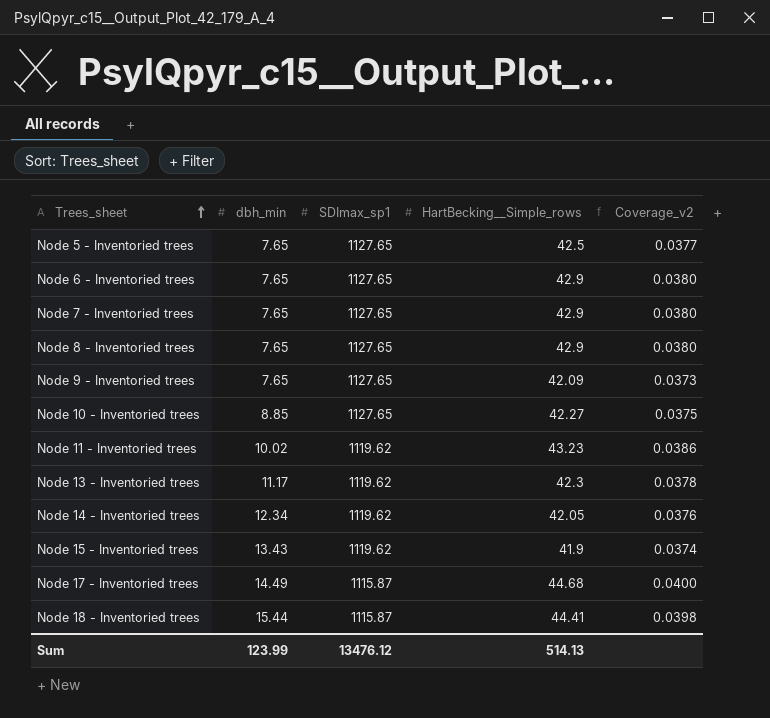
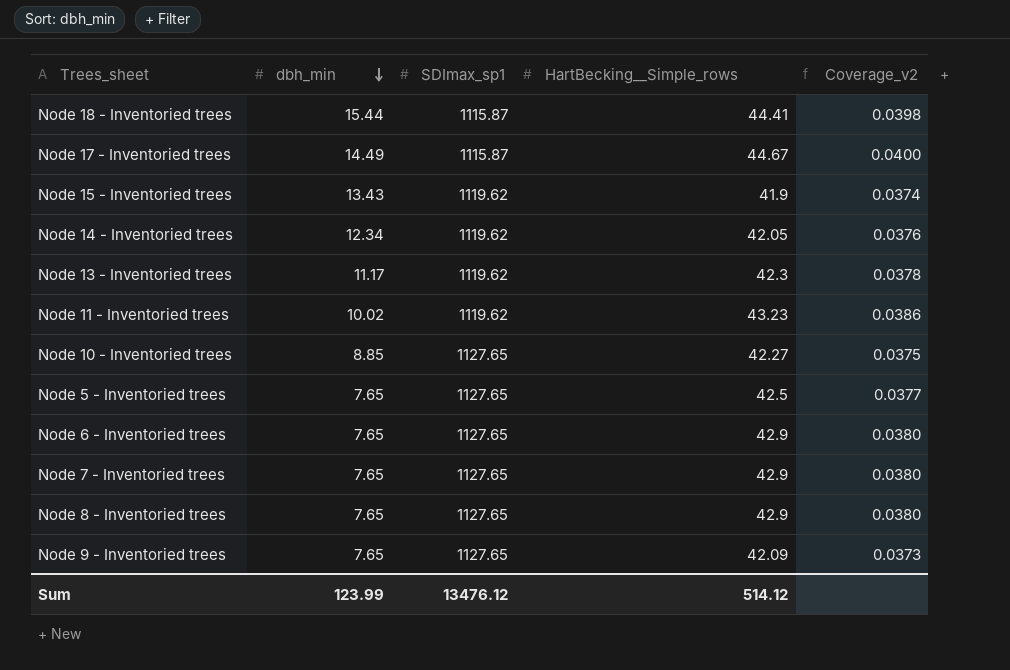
row order: Trees_sheet ascending -> dbh_min descending
Node 17 - Inventoried trees | HartBecking__Simple_rows: 44.68 -> 44.67
Sum | HartBecking__Simple_rows: 514.13 -> 514.12

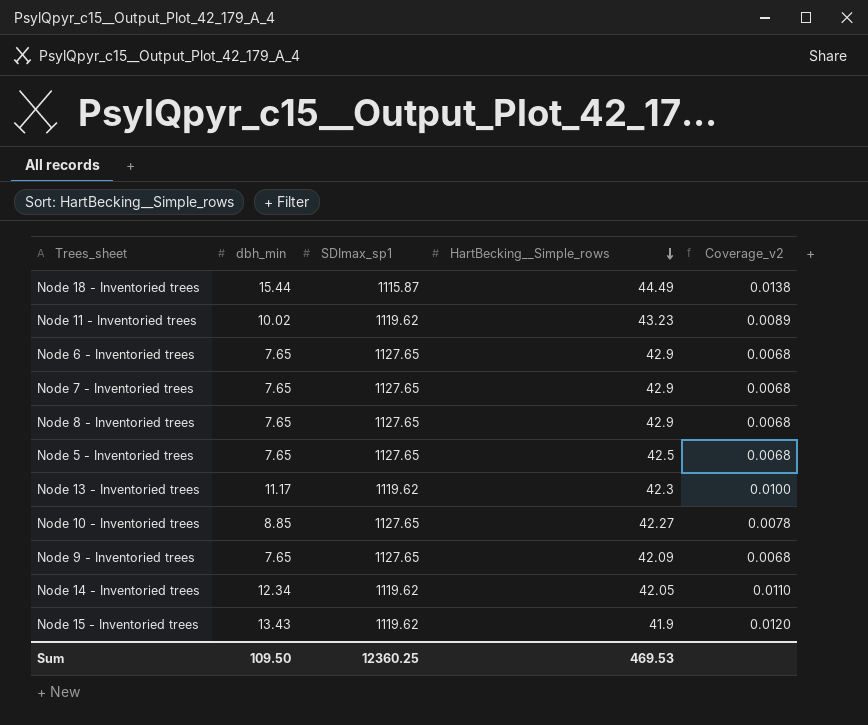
row order: dbh_min descending -> HartBecking__Simple_rows descending
column Coverage_v2 | formula: [HartBecking__Simple_rows] / [SDImax_sp1] -> [dbh_min] / [SDImax_sp1]
row Node 17 - Inventoried trees: 14.49 | 1115.87 | 44.67 | 0.0400 -> none
Node 18 - Inventoried trees | HartBecking__Simple_rows: 44.41 -> 44.49
Sum | dbh_min: 123.99 -> 109.50
Sum | SDImax_sp1: 13476.12 -> 12360.25
Sum | HartBecking__Simple_rows: 514.12 -> 469.53

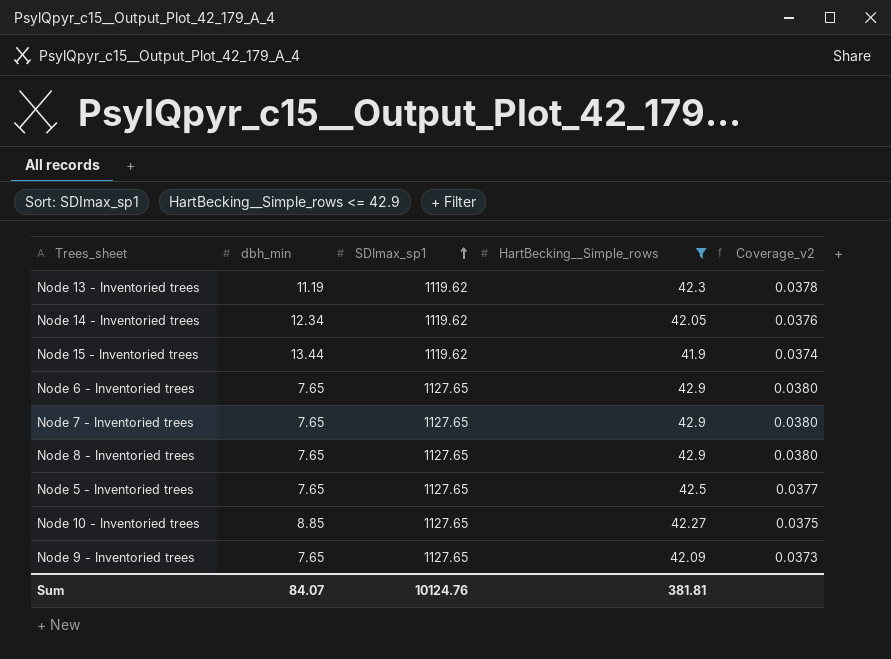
filter: none -> HartBecking__Simple_rows <= 42.9
row order: HartBecking__Simple_rows descending -> SDImax_sp1 ascending
column Coverage_v2 | formula: [dbh_min] / [SDImax_sp1] -> [HartBecking__Simple_rows] / [SDImax_sp1]
Node 13 - Inventoried trees | dbh_min: 11.17 -> 11.19
Node 15 - Inventoried trees | dbh_min: 13.43 -> 13.44
Sum | dbh_min: 109.50 -> 84.07
Sum | SDImax_sp1: 12360.25 -> 10124.76
Sum | HartBecking__Simple_rows: 469.53 -> 381.81

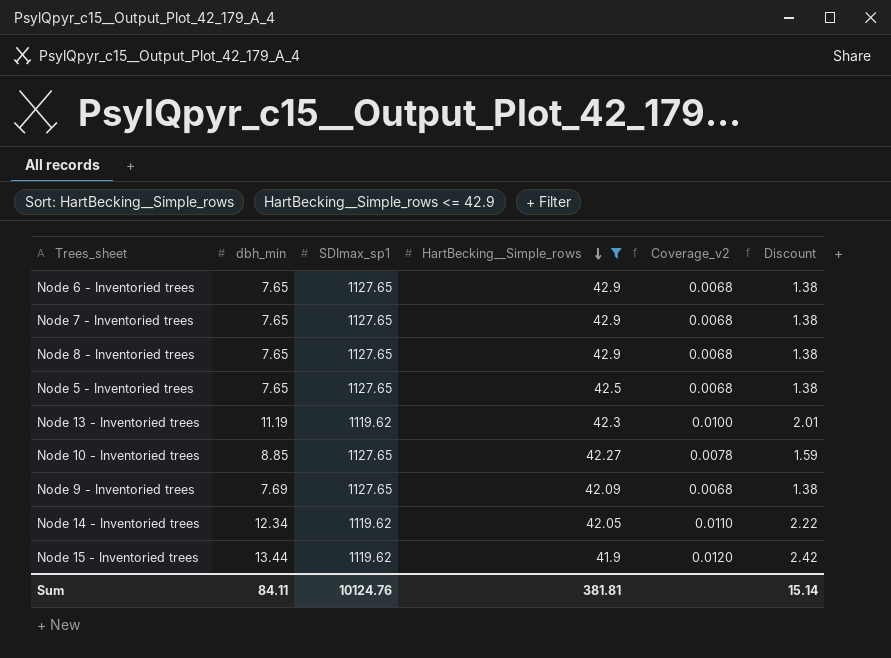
row order: SDImax_sp1 ascending -> HartBecking__Simple_rows descending
column Coverage_v2 | formula: [HartBecking__Simple_rows] / [SDImax_sp1] -> [dbh_min] / [SDImax_sp1]
column Discount | formula: none -> [dbh_min] * 0.18
Node 9 - Inventoried trees | dbh_min: 7.65 -> 7.69
Sum | dbh_min: 84.07 -> 84.11

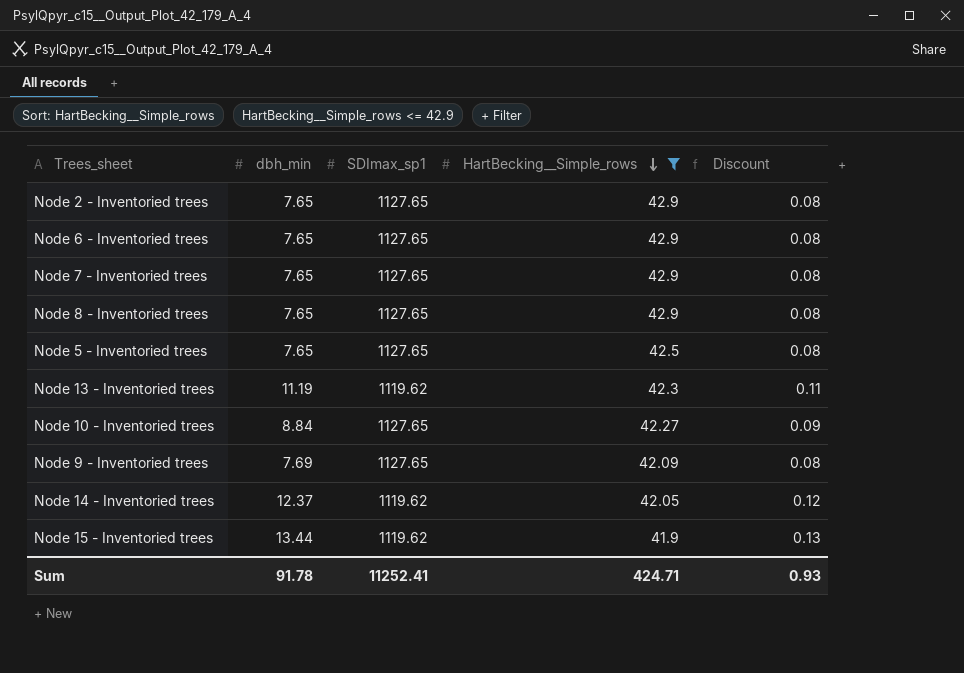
column Coverage_v2 | formula: [dbh_min] / [SDImax_sp1] -> none
column Discount | formula: [dbh_min] * 0.18 -> [dbh_min] * 0.01
row Node 2 - Inventoried trees: none -> 7.65 | 1127.65 | 42.9 | 0.08
Node 10 - Inventoried trees | dbh_min: 8.85 -> 8.84
Node 14 - Inventoried trees | dbh_min: 12.34 -> 12.37
Sum | dbh_min: 84.11 -> 91.78
Sum | SDImax_sp1: 10124.76 -> 11252.41
Sum | HartBecking__Simple_rows: 381.81 -> 424.71
Sum | Discount: 15.14 -> 0.93

